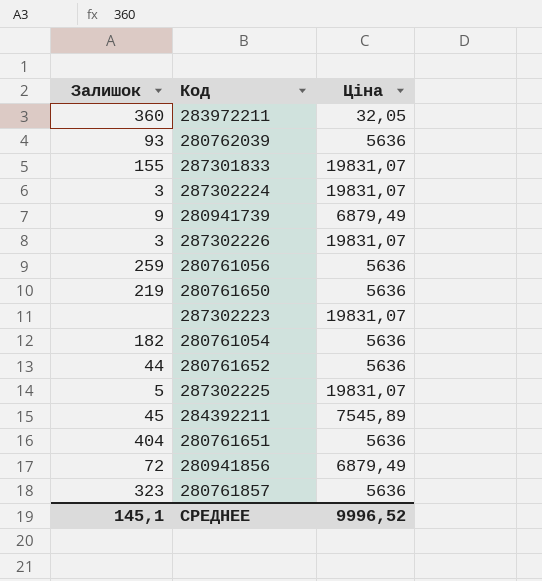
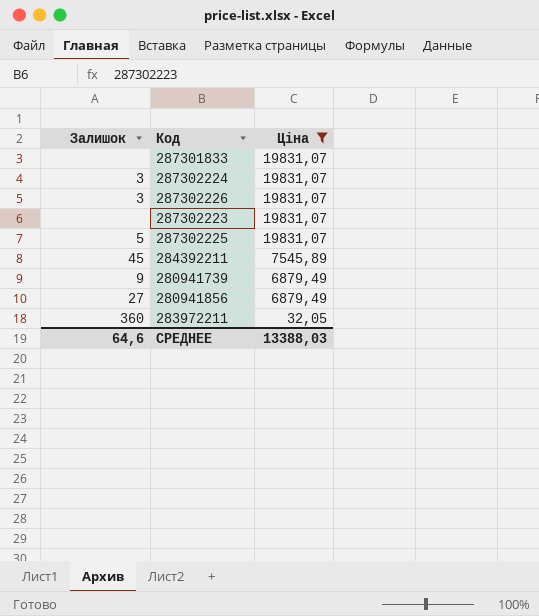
filter: none -> Ціна != 5636
row order: none -> Ціна descending
287301833 | Залишок: 155 -> none
280941856 | Залишок: 72 -> 27
СРЕДНЕЕ | Залишок: 145,1 -> 64,6
СРЕДНЕЕ | Ціна: 9996,52 -> 13388,03

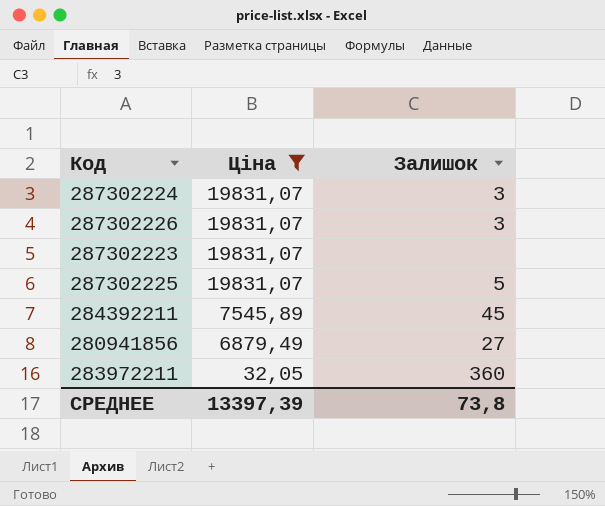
column Залишок | position: 1 -> 3
row 287301833: none | 19831,07 -> none
row 280941739: 9 | 6879,49 -> none
СРЕДНЕЕ | Ціна: 13388,03 -> 13397,39
СРЕДНЕЕ | Залишок: 64,6 -> 73,8

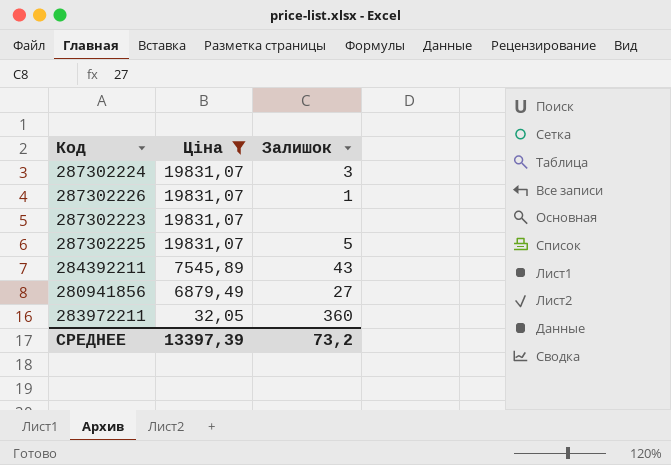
287302226 | Залишок: 3 -> 1
284392211 | Залишок: 45 -> 43
СРЕДНЕЕ | Залишок: 73,8 -> 73,2

